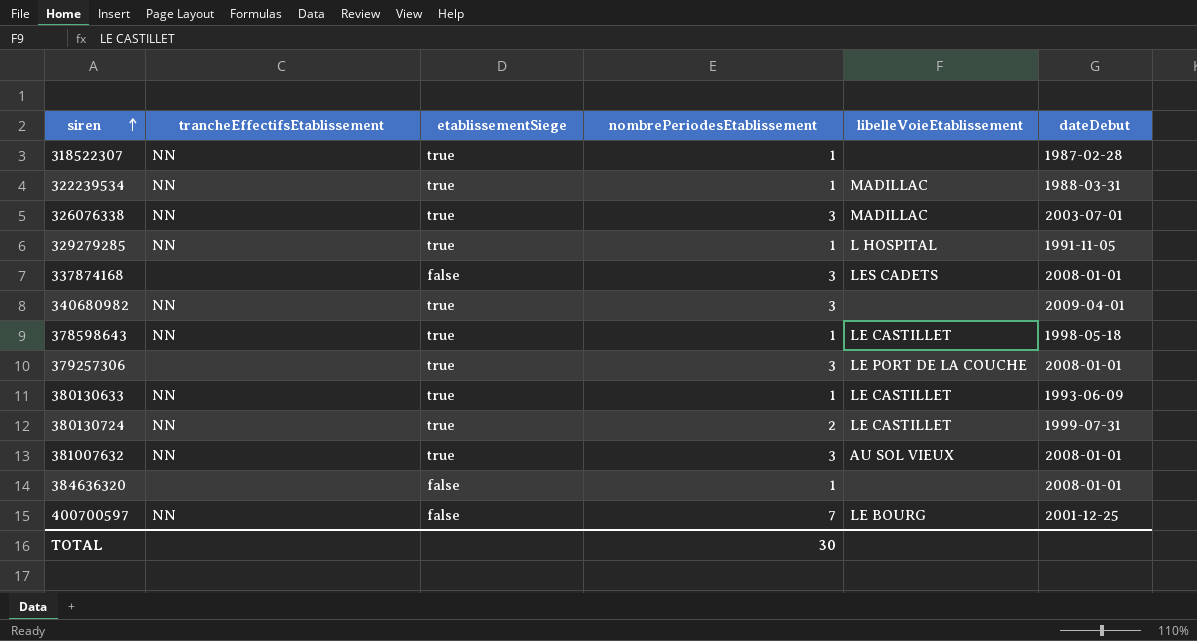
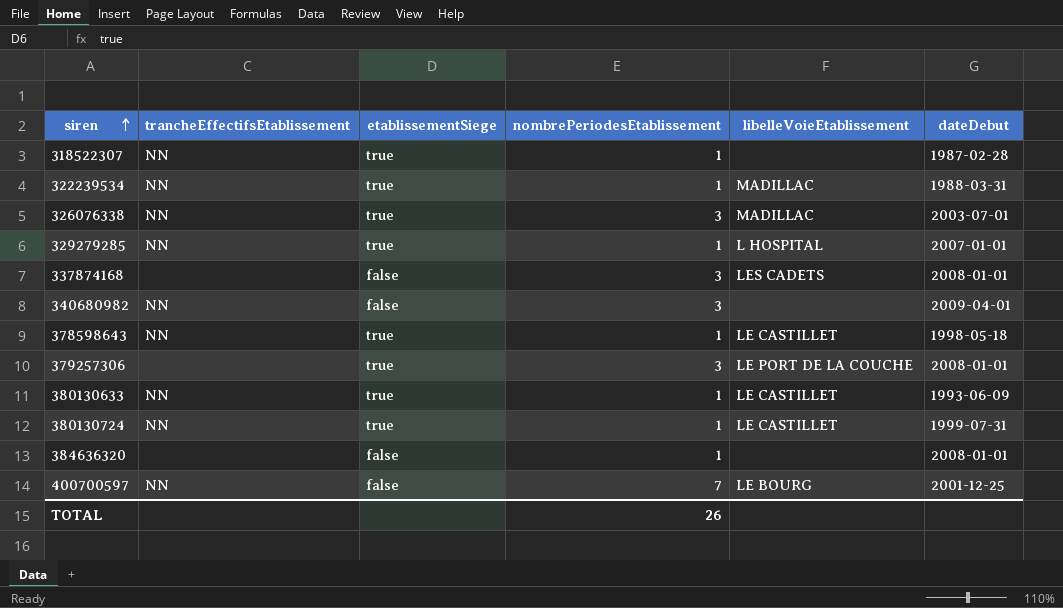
row 381007632: NN | true | 3 | AU SOL VIEUX | 2008-01-01 -> none
329279285 | dateDebut: 1991-11-05 -> 2007-01-01
340680982 | etablissementSiege: true -> false
380130724 | nombrePeriodesEtablissement: 2 -> 1
TOTAL | nombrePeriodesEtablissement: 30 -> 26

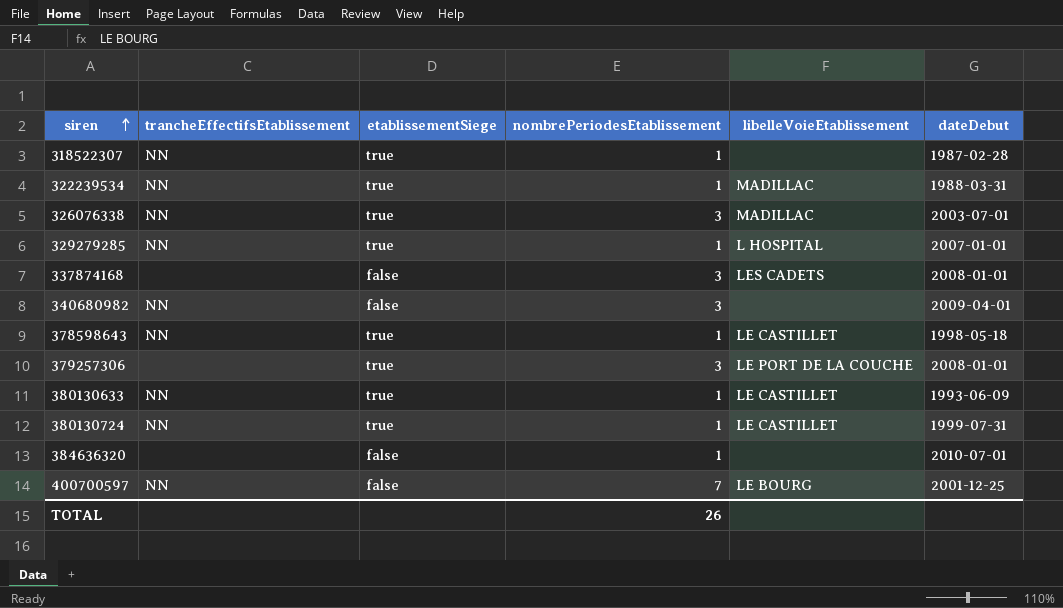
384636320 | dateDebut: 2008-01-01 -> 2010-07-01

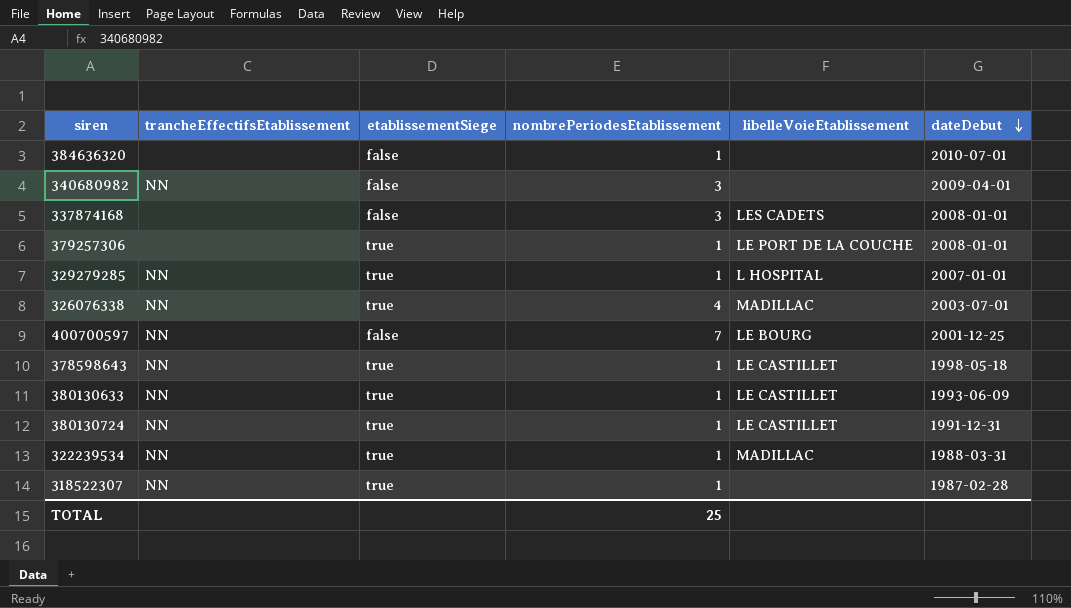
row order: siren ascending -> dateDebut descending
379257306 | nombrePeriodesEtablissement: 3 -> 1
326076338 | nombrePeriodesEtablissement: 3 -> 4
380130724 | dateDebut: 1999-07-31 -> 1991-12-31
TOTAL | nombrePeriodesEtablissement: 26 -> 25

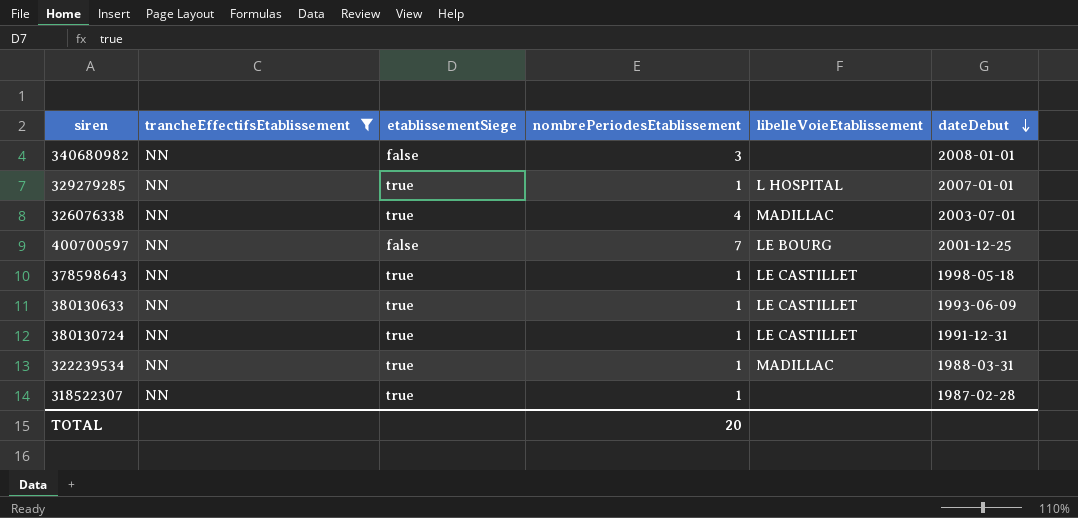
filter: none -> trancheEffectifsEtablissement = NN
340680982 | dateDebut: 2009-04-01 -> 2008-01-01
TOTAL | nombrePeriodesEtablissement: 25 -> 20

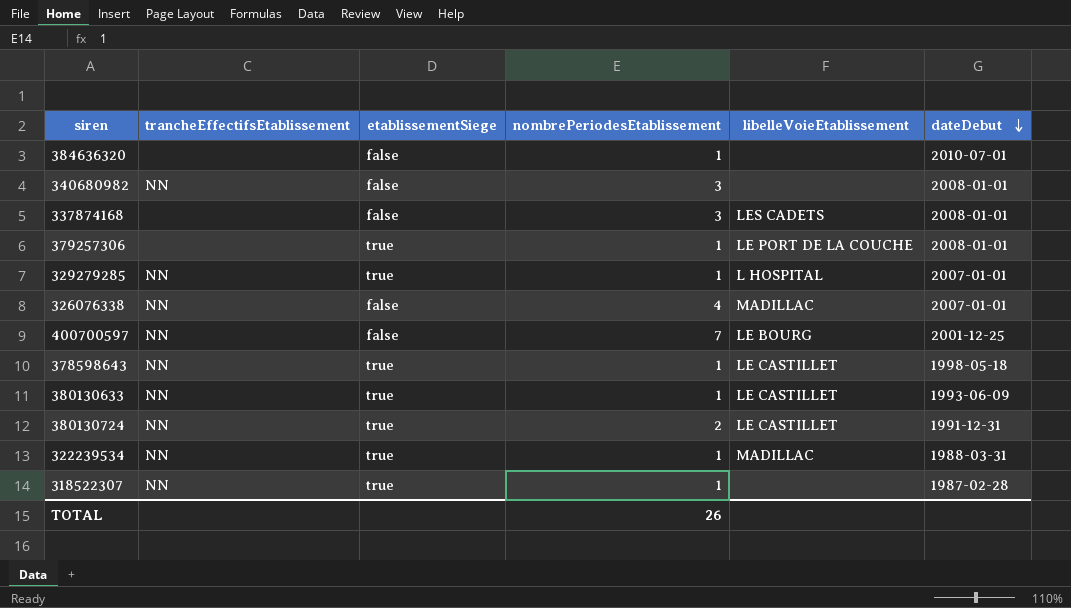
filter: trancheEffectifsEtablissement = NN -> none
326076338 | etablissementSiege: true -> false
326076338 | dateDebut: 2003-07-01 -> 2007-01-01
380130724 | nombrePeriodesEtablissement: 1 -> 2
TOTAL | nombrePeriodesEtablissement: 20 -> 26

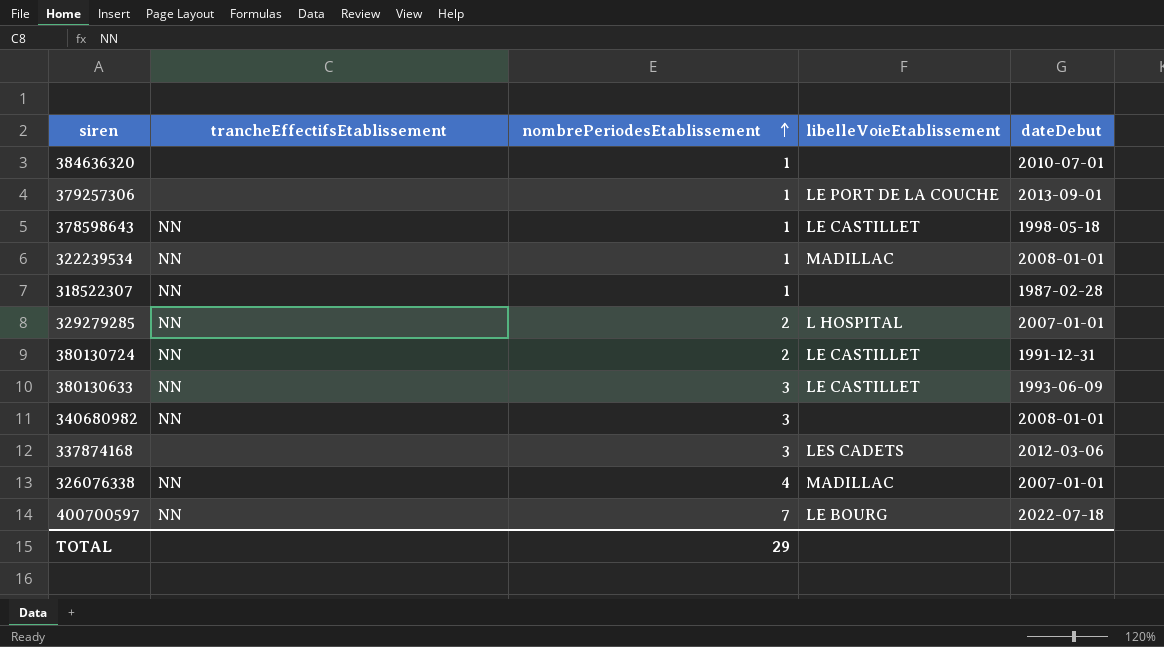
row order: dateDebut descending -> nombrePeriodesEtablissement ascending
column etablissementSiege | position: 3 -> none
379257306 | dateDebut: 2008-01-01 -> 2013-09-01
322239534 | dateDebut: 1988-03-31 -> 2008-01-01
329279285 | nombrePeriodesEtablissement: 1 -> 2
380130633 | nombrePeriodesEtablissement: 1 -> 3
337874168 | dateDebut: 2008-01-01 -> 2012-03-06
400700597 | dateDebut: 2001-12-25 -> 2022-07-18
TOTAL | nombrePeriodesEtablissement: 26 -> 29

